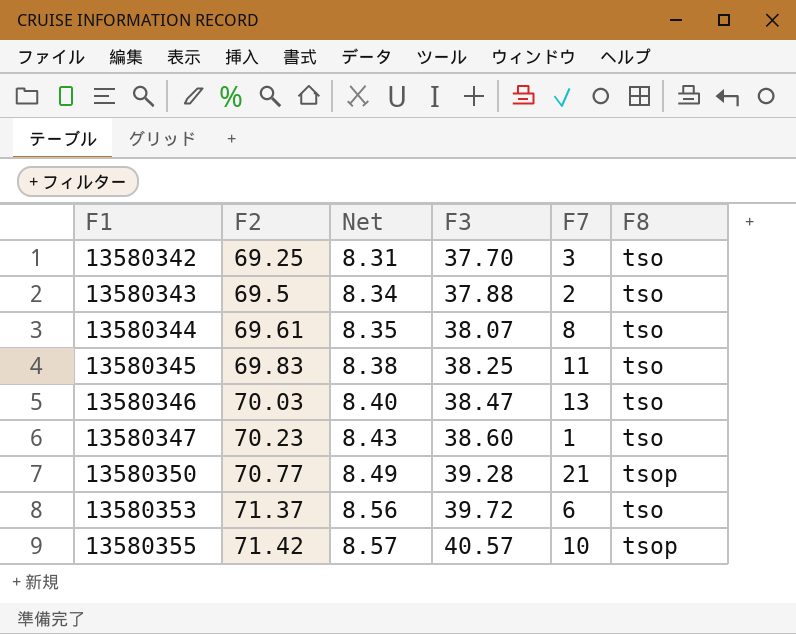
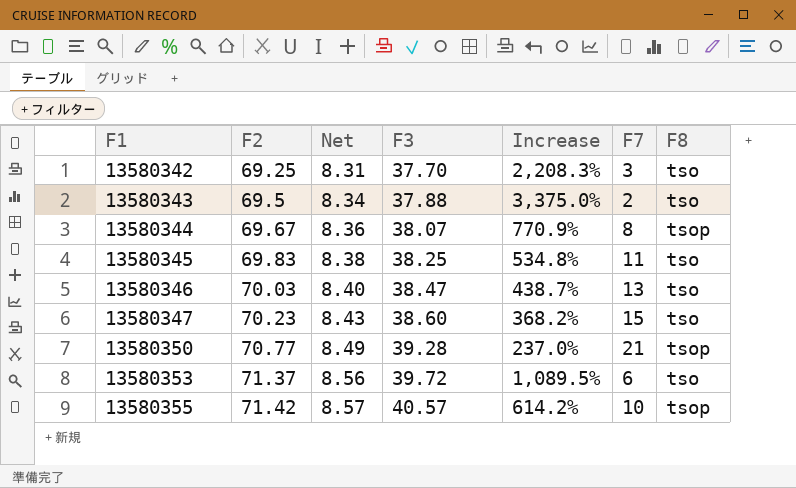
column Increase | formula: none -> ([F2] - [F7]) / [F7]
13580344 | F2: 69.61 -> 69.67
13580344 | Net: 8.35 -> 8.36
13580344 | F8: tso -> tsop
13580347 | F7: 1 -> 15

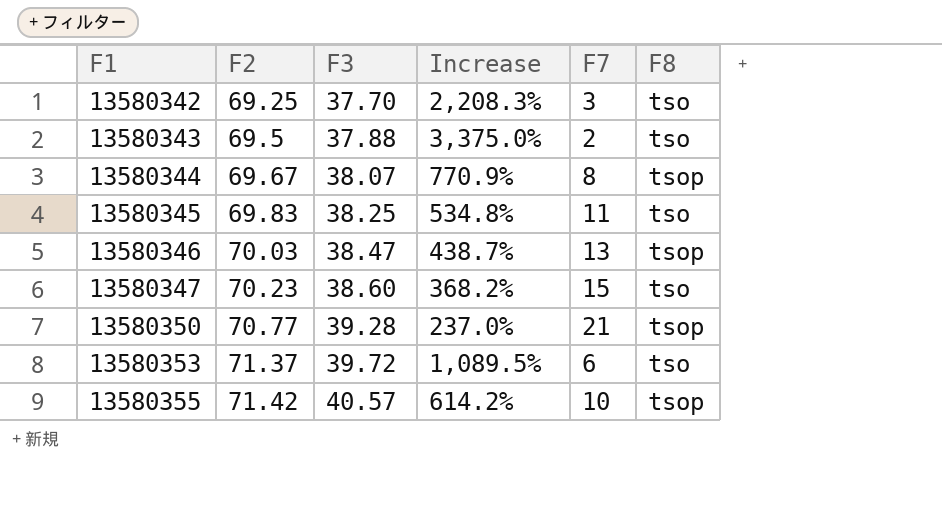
column Net | formula: [F2] * 0.12 -> none
13580346 | F8: tso -> tsop

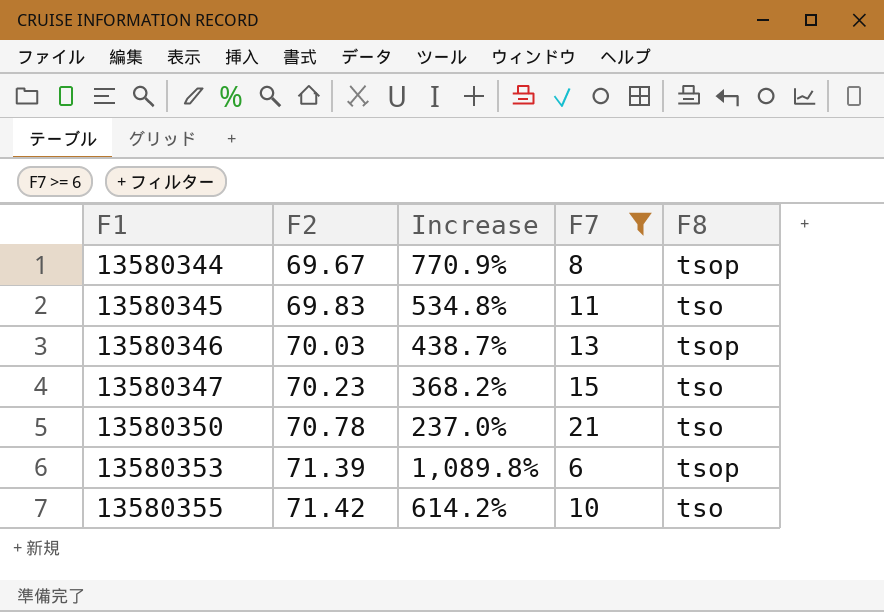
filter: none -> F7 >= 6
column F3 | position: 3 -> none
13580350 | F2: 70.77 -> 70.78
13580350 | F8: tsop -> tso
13580353 | F2: 71.37 -> 71.39
13580353 | Increase: 1,089.5% -> 1,089.8%
13580353 | F8: tso -> tsop
13580355 | F8: tsop -> tso

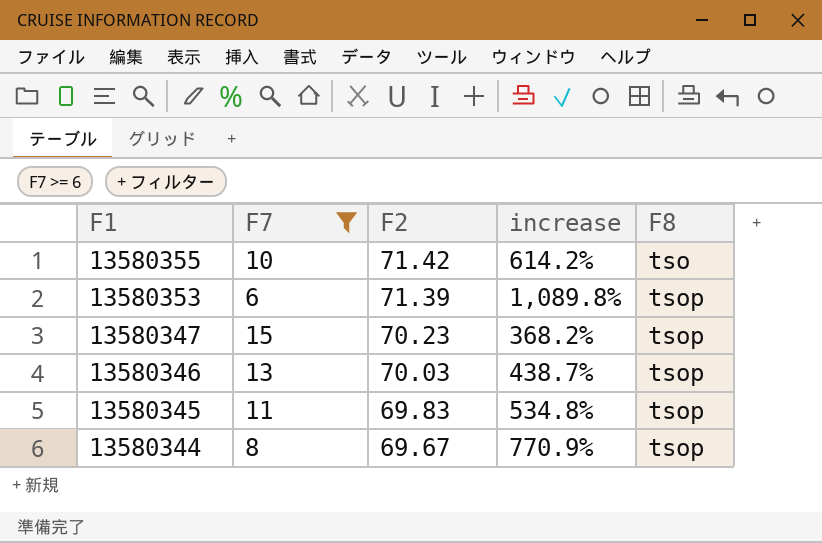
row order: F1 ascending -> F1 descending
column F7 | position: 4 -> 2
column name: Increase -> increase
row 13580350: 70.78 | 237.0% | 21 | tso -> none
13580347 | F8: tso -> tsop
13580345 | F8: tso -> tsop

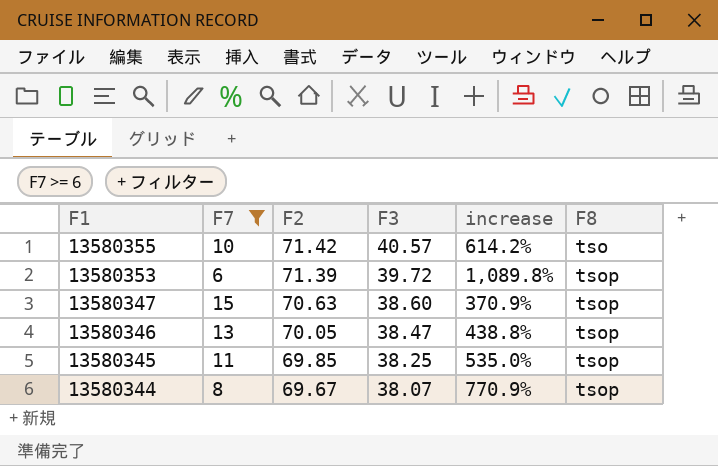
column F3 | position: none -> 4
13580347 | F2: 70.23 -> 70.63
13580347 | increase: 368.2% -> 370.9%
13580346 | F2: 70.03 -> 70.05
13580346 | increase: 438.7% -> 438.8%
13580345 | F2: 69.83 -> 69.85
13580345 | increase: 534.8% -> 535.0%

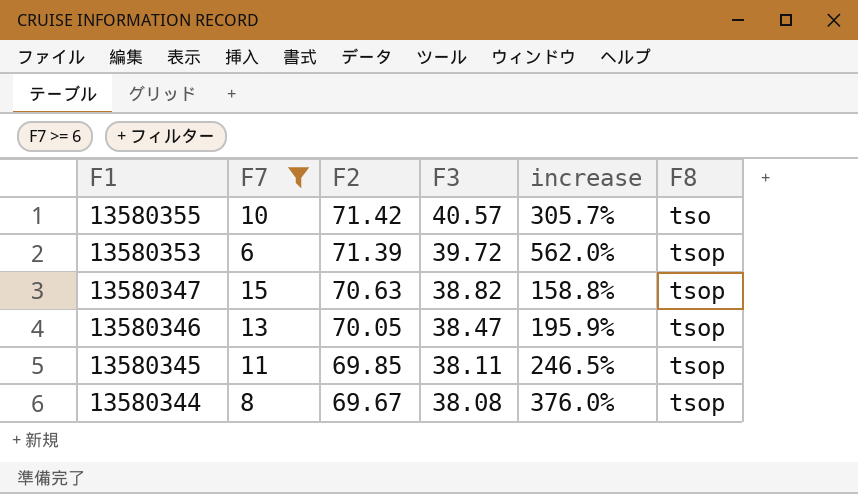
column increase | formula: ([F2] - [F7]) / [F7] -> ([F3] - [F7]) / [F7]
13580347 | F3: 38.60 -> 38.82
13580345 | F3: 38.25 -> 38.11
13580344 | F3: 38.07 -> 38.08

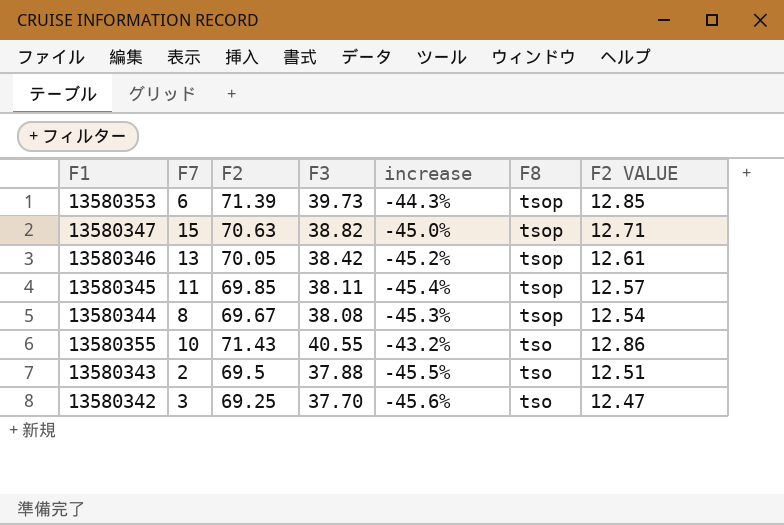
filter: F7 >= 6 -> none
row order: F1 descending -> F8 descending
column increase | formula: ([F3] - [F7]) / [F7] -> ([F3] - [F2]) / [F2]
column F2 VALUE | formula: none -> [F2] * 0.18
13580353 | F3: 39.72 -> 39.73
13580346 | F3: 38.47 -> 38.42
13580355 | F2: 71.42 -> 71.43
13580355 | F3: 40.57 -> 40.55

